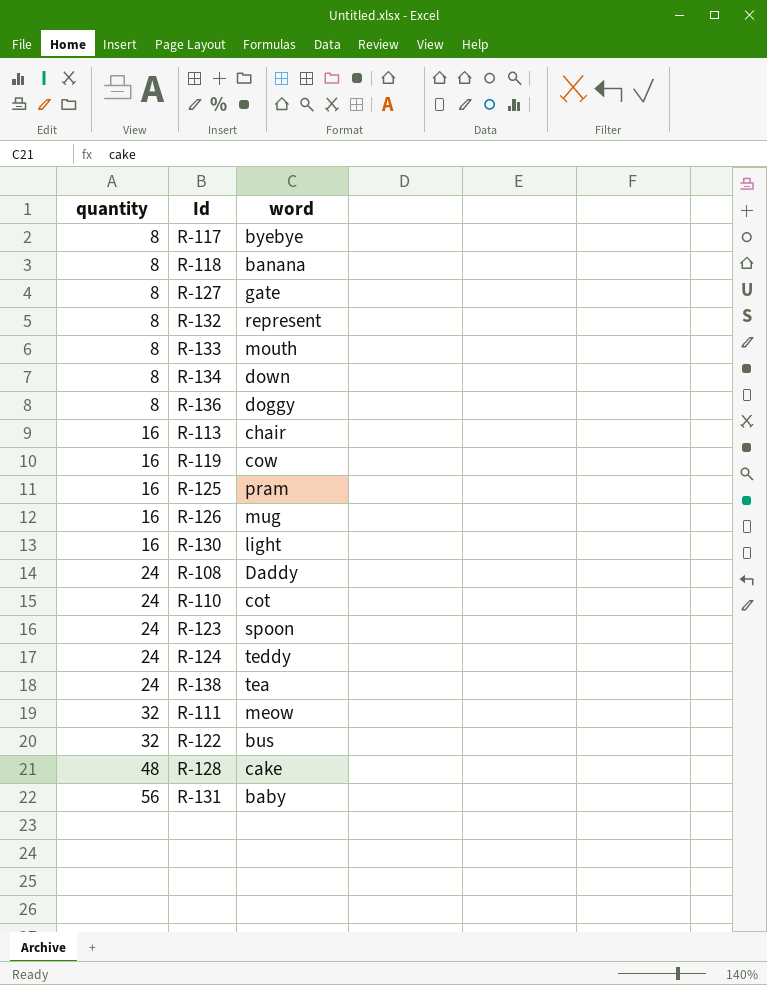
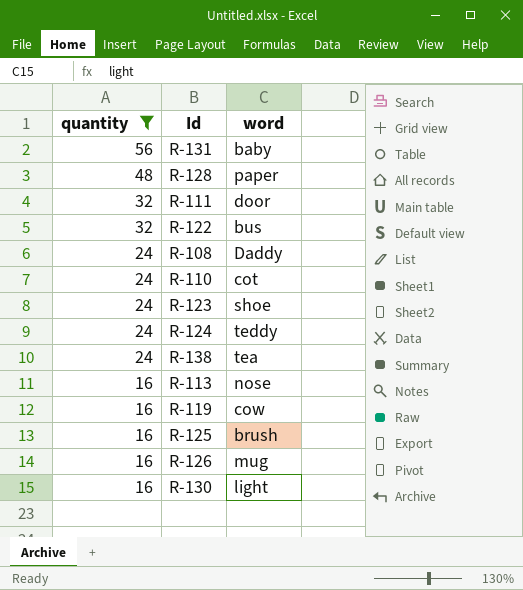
filter: none -> quantity != 8
row order: quantity ascending -> quantity descending
R-128 | word: cake -> paper
R-111 | word: meow -> door
R-123 | word: spoon -> shoe
R-113 | word: chair -> nose
R-125 | word: pram -> brush

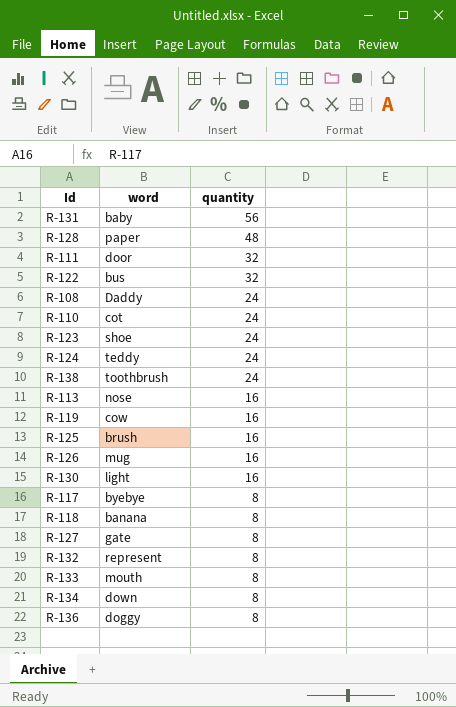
filter: quantity != 8 -> none
column quantity | position: 1 -> 3
R-138 | word: tea -> toothbrush

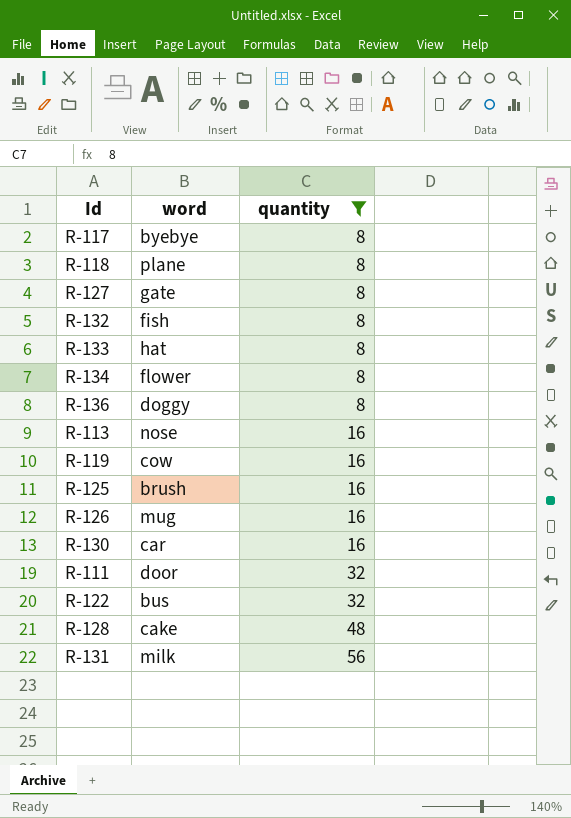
filter: none -> quantity != 24
row order: quantity descending -> quantity ascending
R-118 | word: banana -> plane
R-132 | word: represent -> fish
R-133 | word: mouth -> hat
R-134 | word: down -> flower
R-130 | word: light -> car
R-128 | word: paper -> cake
R-131 | word: baby -> milk

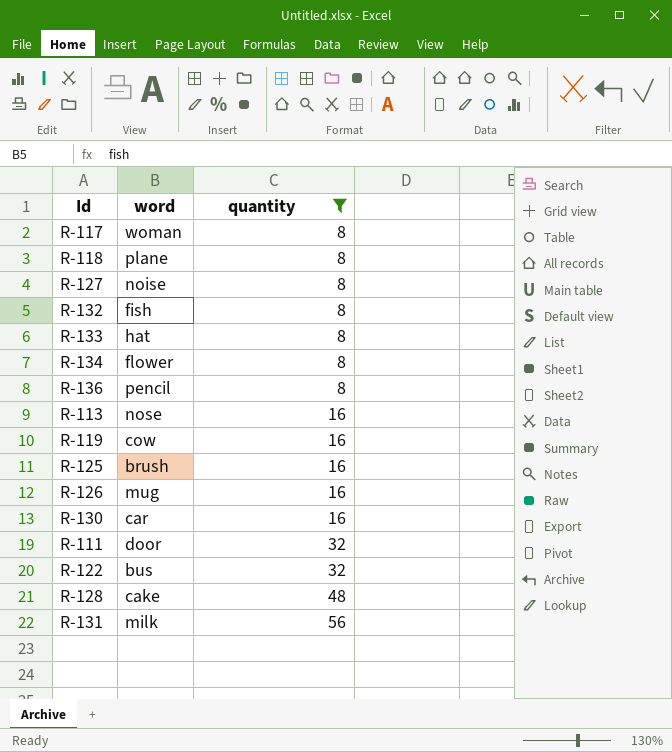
R-117 | word: byebye -> woman
R-127 | word: gate -> noise
R-136 | word: doggy -> pencil

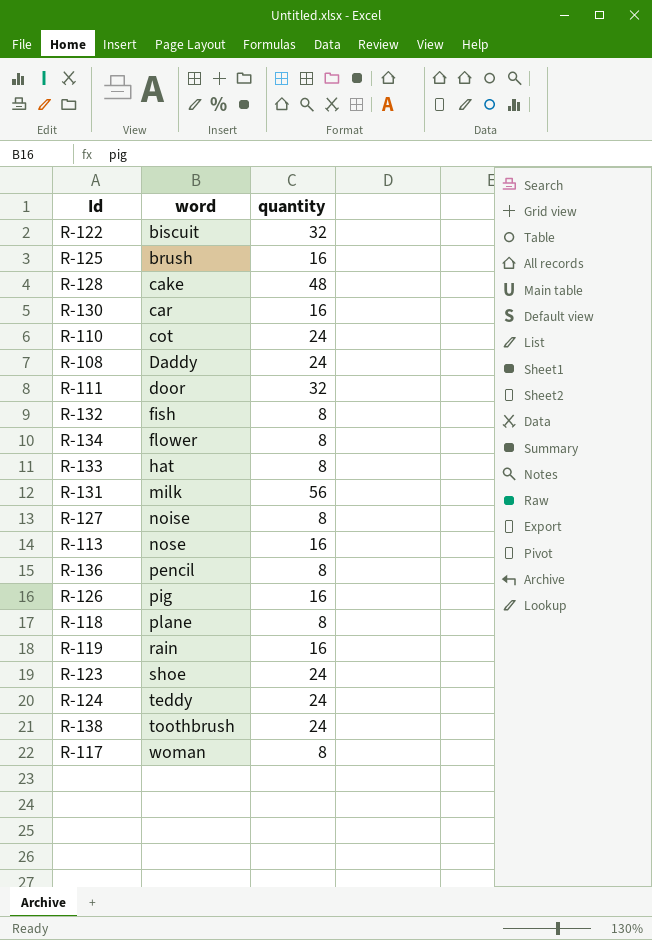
filter: quantity != 24 -> none
row order: quantity ascending -> word ascending
R-122 | word: bus -> biscuit
R-126 | word: mug -> pig
R-119 | word: cow -> rain

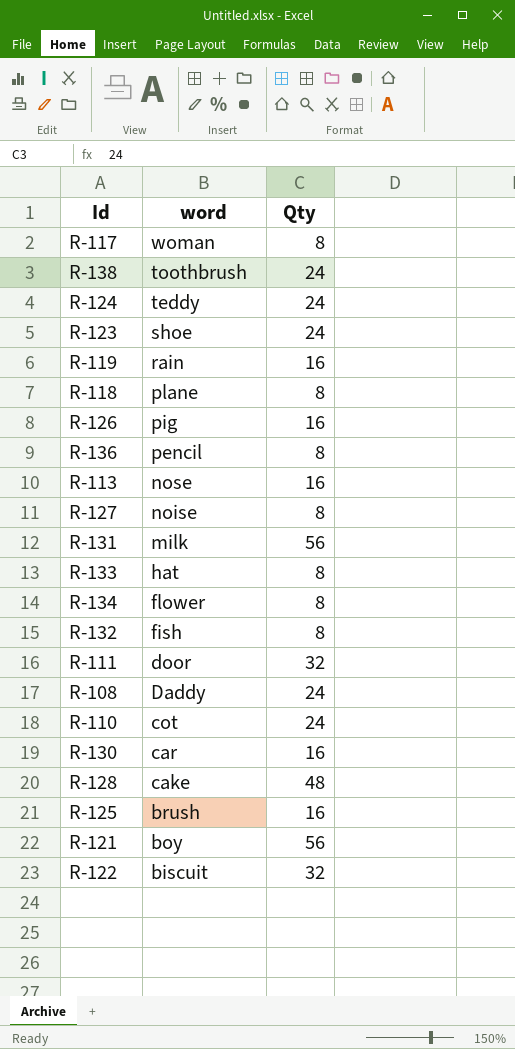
row order: word ascending -> word descending
column name: quantity -> Qty
row R-121: none -> boy | 56

